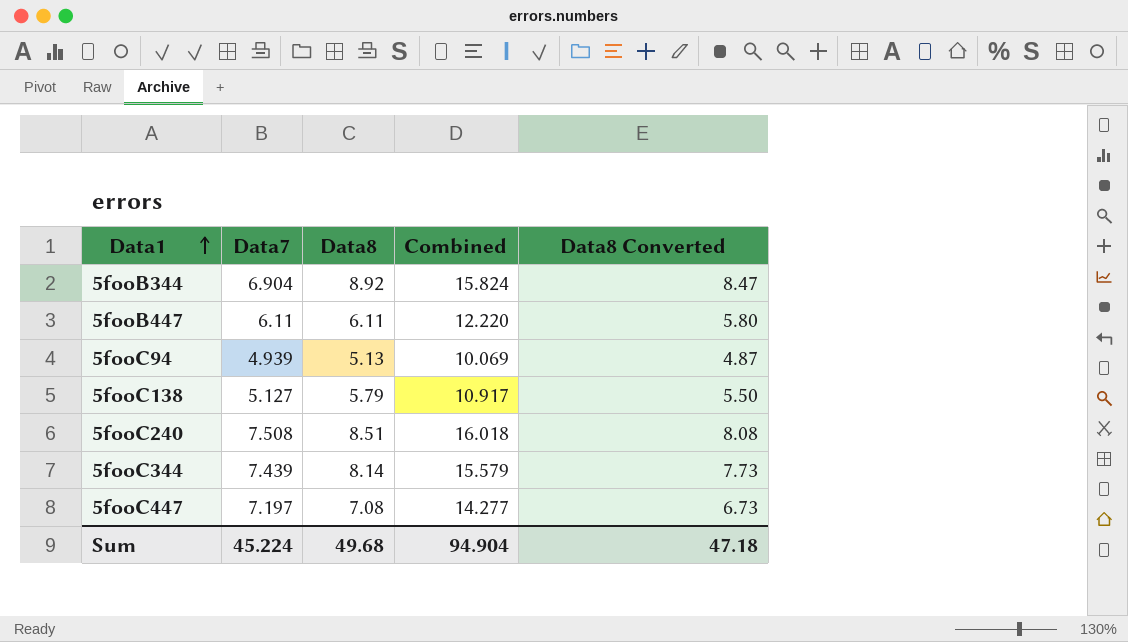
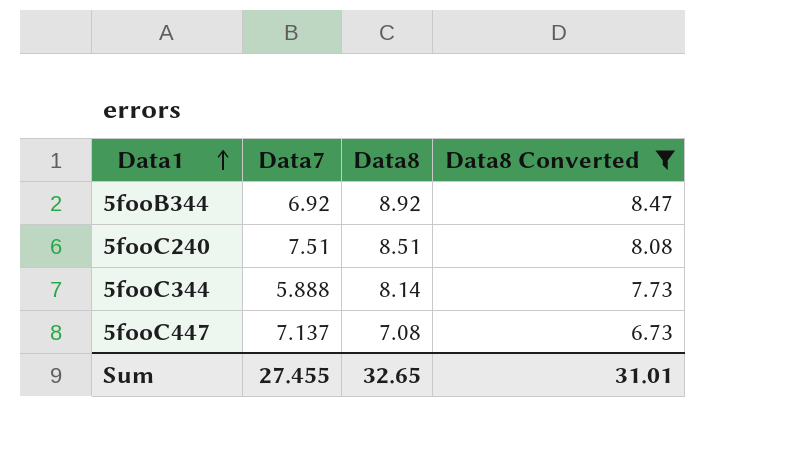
filter: none -> Data8 Converted >= 6.73
column Combined | formula: [Data7] + [Data8] -> none
5fooB344 | Data7: 6.904 -> 6.92
5fooC240 | Data7: 7.508 -> 7.51
5fooC344 | Data7: 7.439 -> 5.888
5fooC447 | Data7: 7.197 -> 7.137
Sum | Data7: 45.224 -> 27.455
Sum | Data8: 49.68 -> 32.65
Sum | Data8 Converted: 47.18 -> 31.01

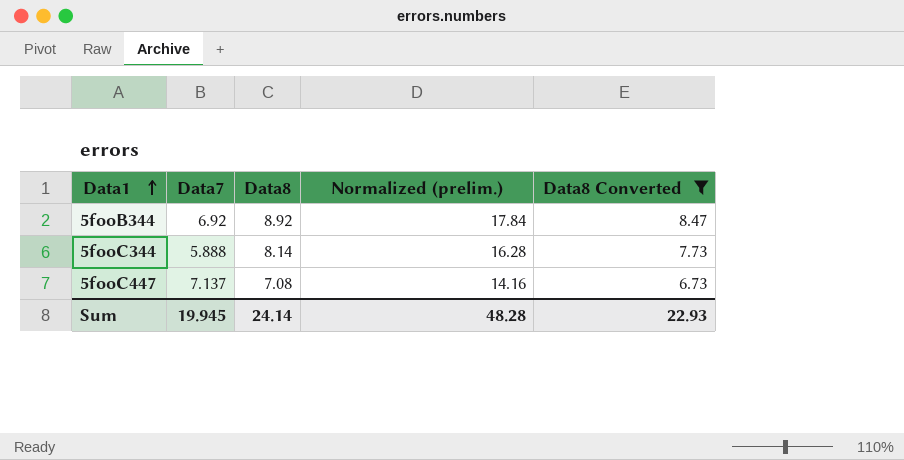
column Normalized (prelim.) | formula: none -> [Data8] * 2
row 5fooC240: 7.51 | 8.51 | 8.08 -> none
Sum | Data7: 27.455 -> 19.945
Sum | Data8: 32.65 -> 24.14
Sum | Data8 Converted: 31.01 -> 22.93

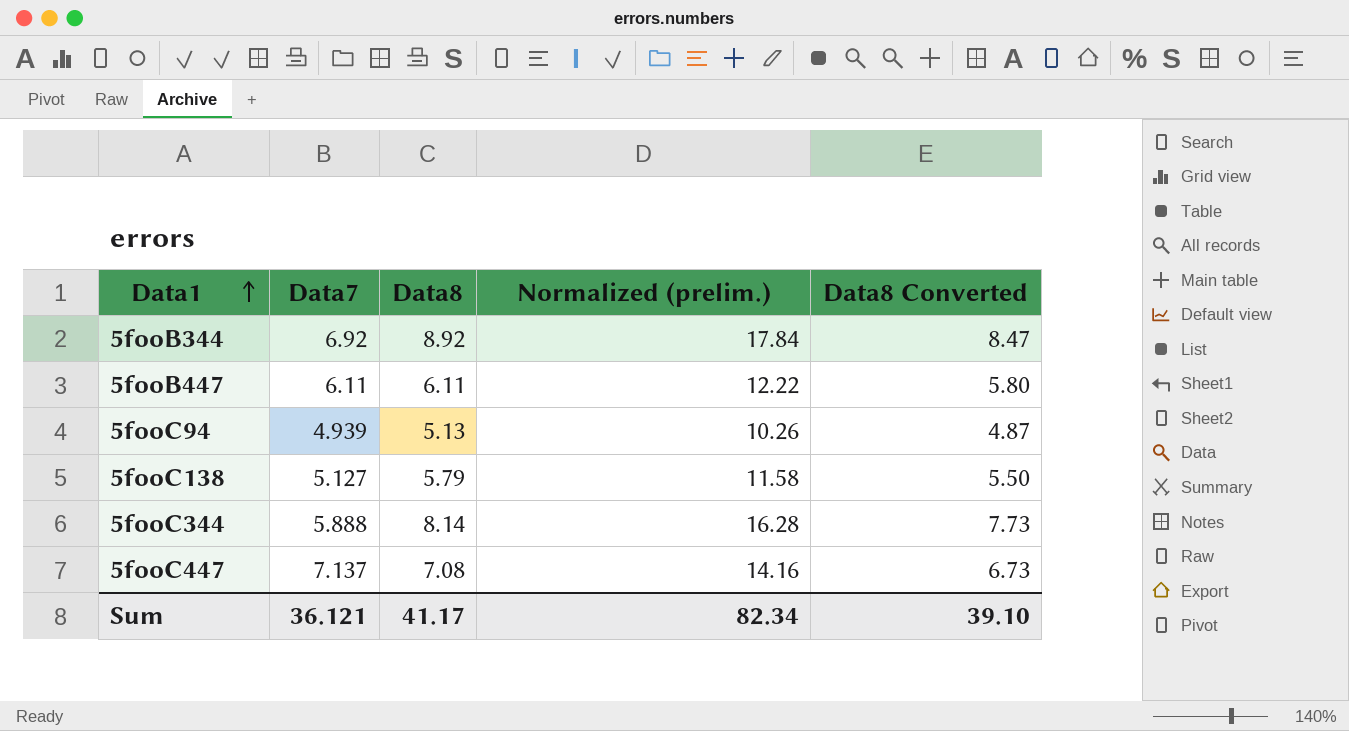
filter: Data8 Converted >= 6.73 -> none
Sum | Data7: 19.945 -> 36.121
Sum | Data8: 24.14 -> 41.17
Sum | Normalized (prelim.): 48.28 -> 82.34
Sum | Data8 Converted: 22.93 -> 39.10

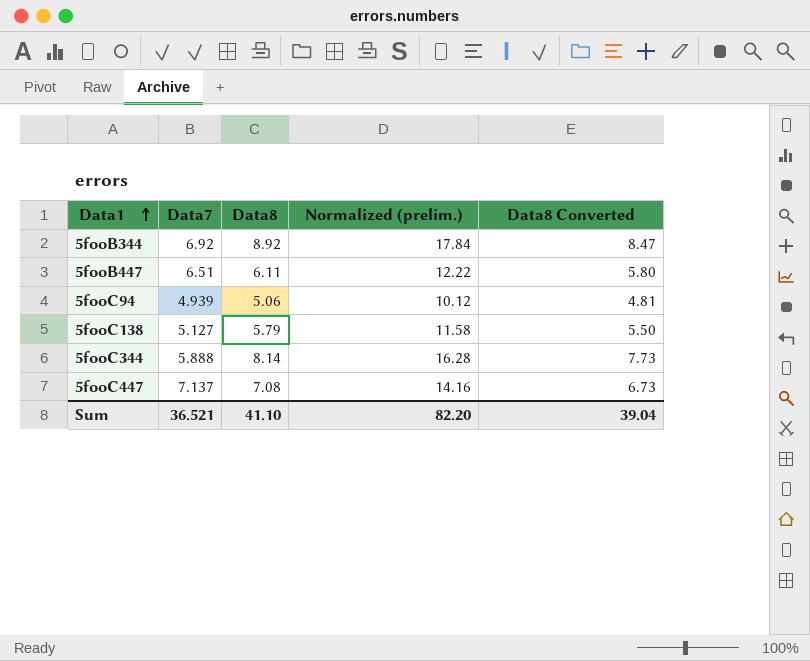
5fooB447 | Data7: 6.11 -> 6.51
5fooC94 | Data8: 5.13 -> 5.06
5fooC94 | Normalized (prelim.): 10.26 -> 10.12
5fooC94 | Data8 Converted: 4.87 -> 4.81
Sum | Data7: 36.121 -> 36.521
Sum | Data8: 41.17 -> 41.10
Sum | Normalized (prelim.): 82.34 -> 82.20
Sum | Data8 Converted: 39.10 -> 39.04

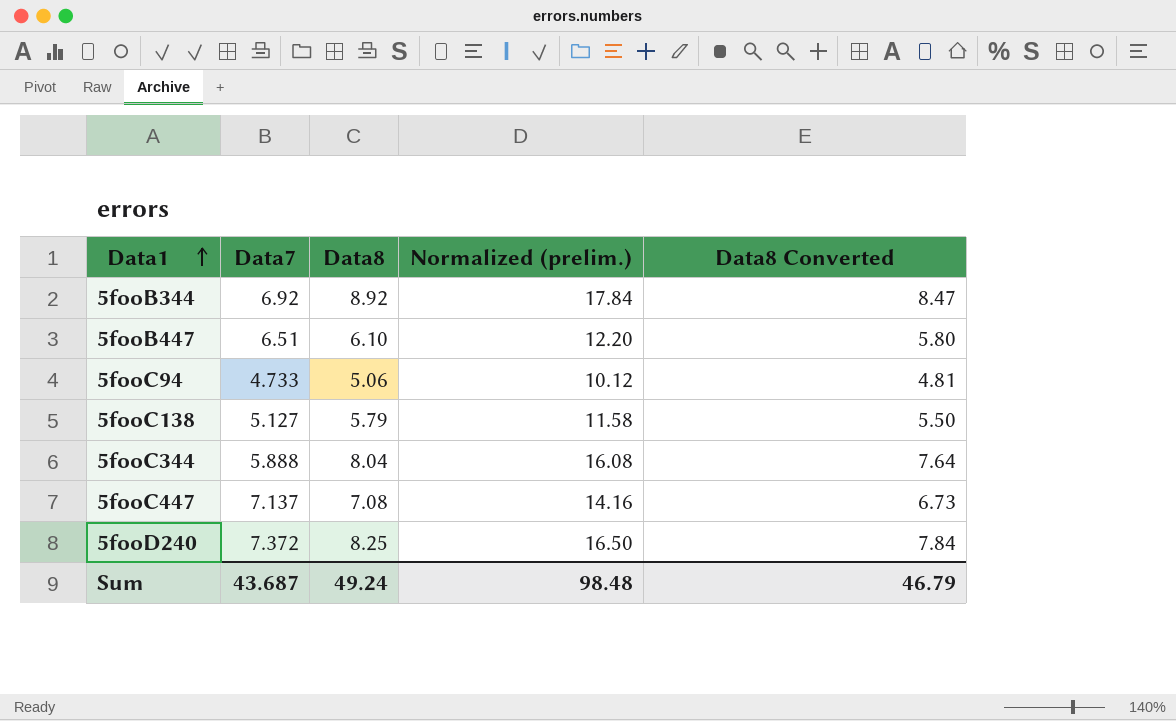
5fooB447 | Data8: 6.11 -> 6.10
5fooB447 | Normalized (prelim.): 12.22 -> 12.20
5fooC94 | Data7: 4.939 -> 4.733
5fooC344 | Data8: 8.14 -> 8.04
5fooC344 | Normalized (prelim.): 16.28 -> 16.08
5fooC344 | Data8 Converted: 7.73 -> 7.64
row 5fooD240: none -> 7.372 | 8.25 | 16.50 | 7.84
Sum | Data7: 36.521 -> 43.687
Sum | Data8: 41.10 -> 49.24
Sum | Normalized (prelim.): 82.20 -> 98.48
Sum | Data8 Converted: 39.04 -> 46.79

